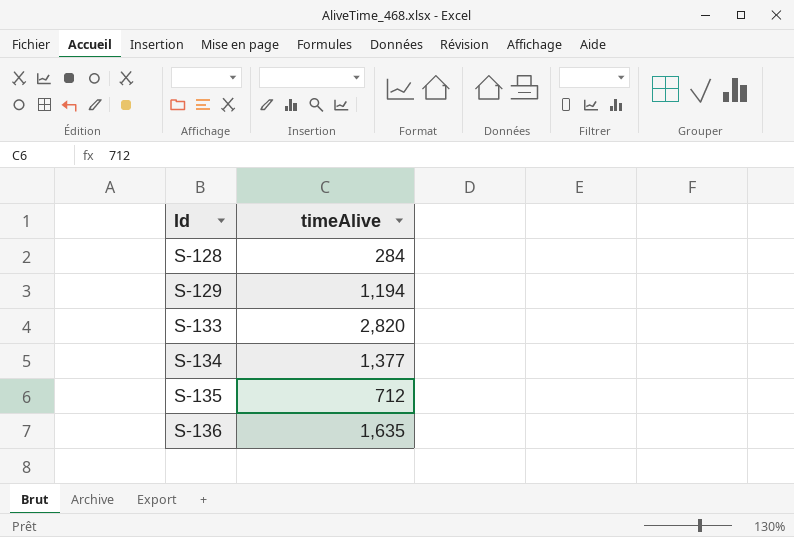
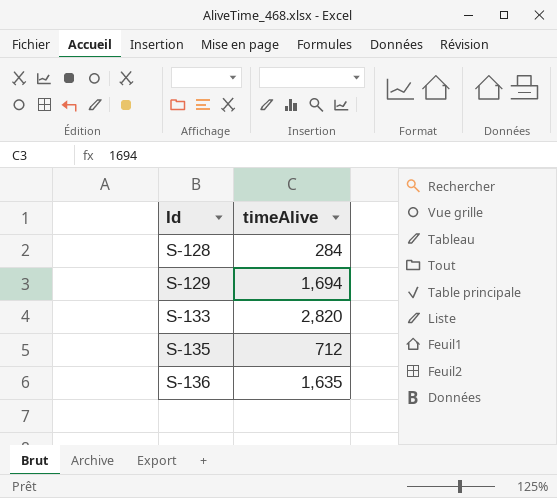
row S-134: 1,377 -> none
S-129 | timeAlive: 1,194 -> 1,694

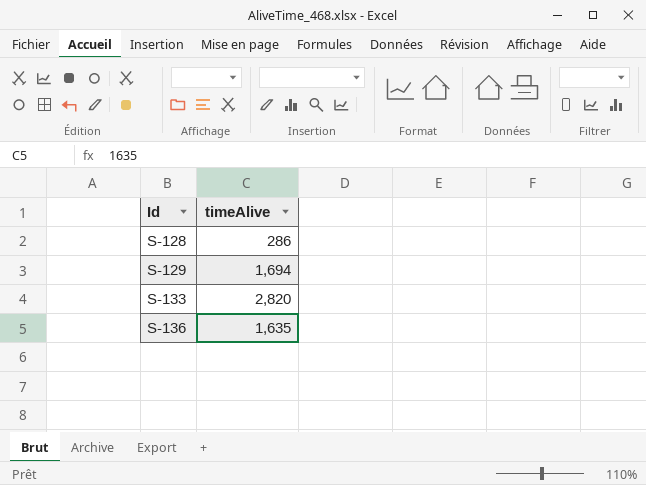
row S-135: 712 -> none
S-128 | timeAlive: 284 -> 286

